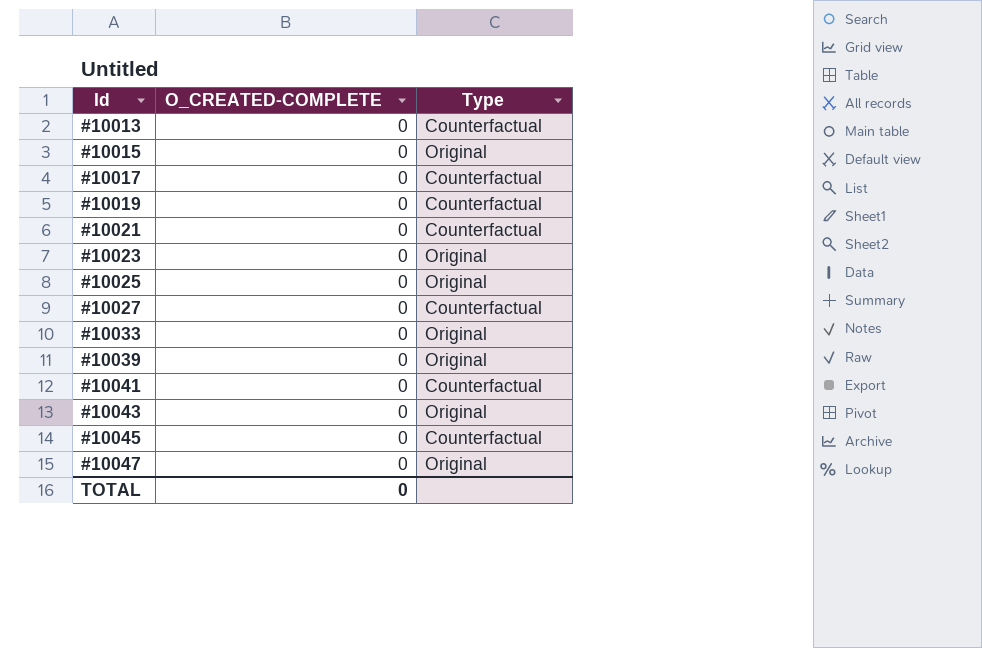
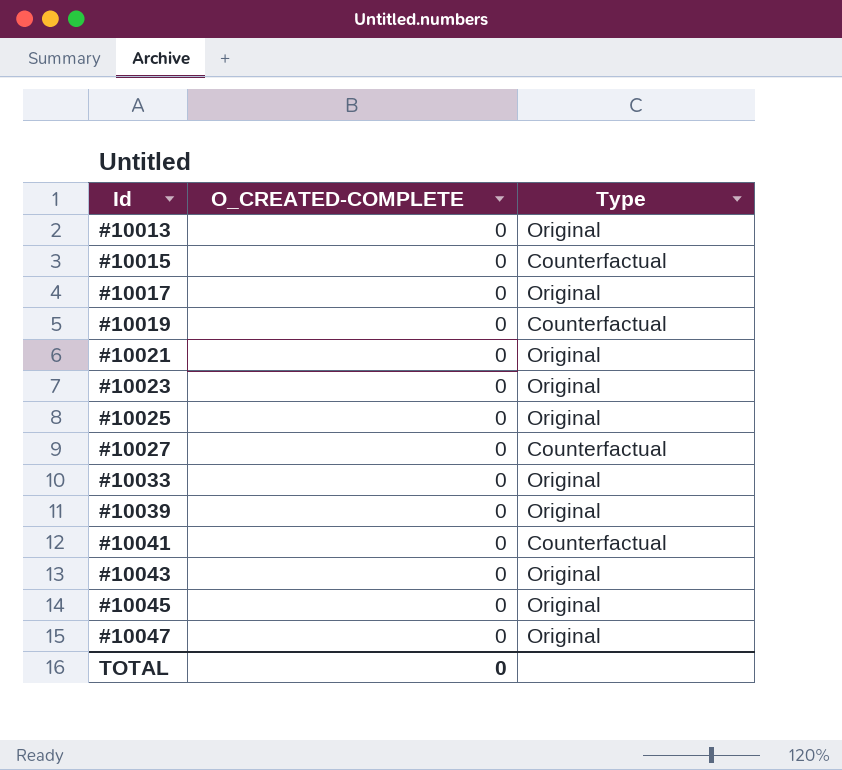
#10013 | Type: Counterfactual -> Original
#10015 | Type: Original -> Counterfactual
#10017 | Type: Counterfactual -> Original
#10021 | Type: Counterfactual -> Original
#10045 | Type: Counterfactual -> Original

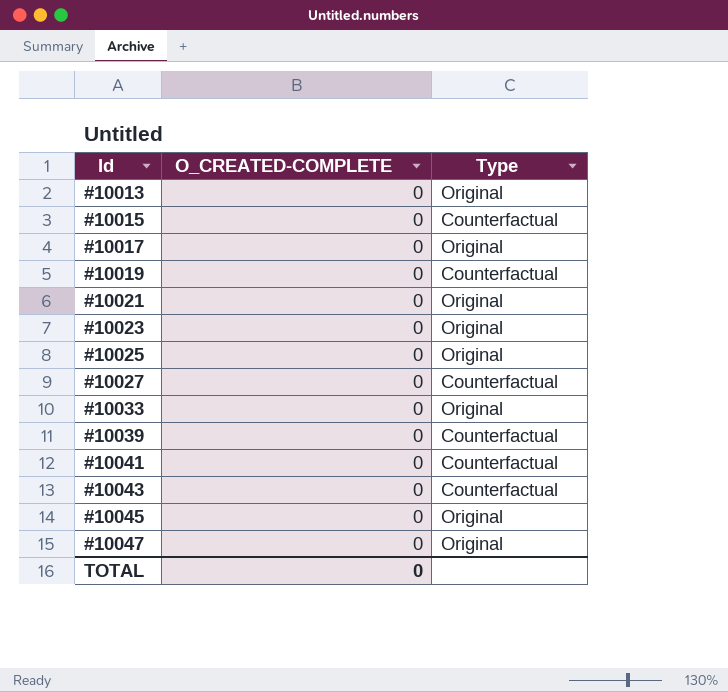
#10039 | Type: Original -> Counterfactual
#10043 | Type: Original -> Counterfactual

